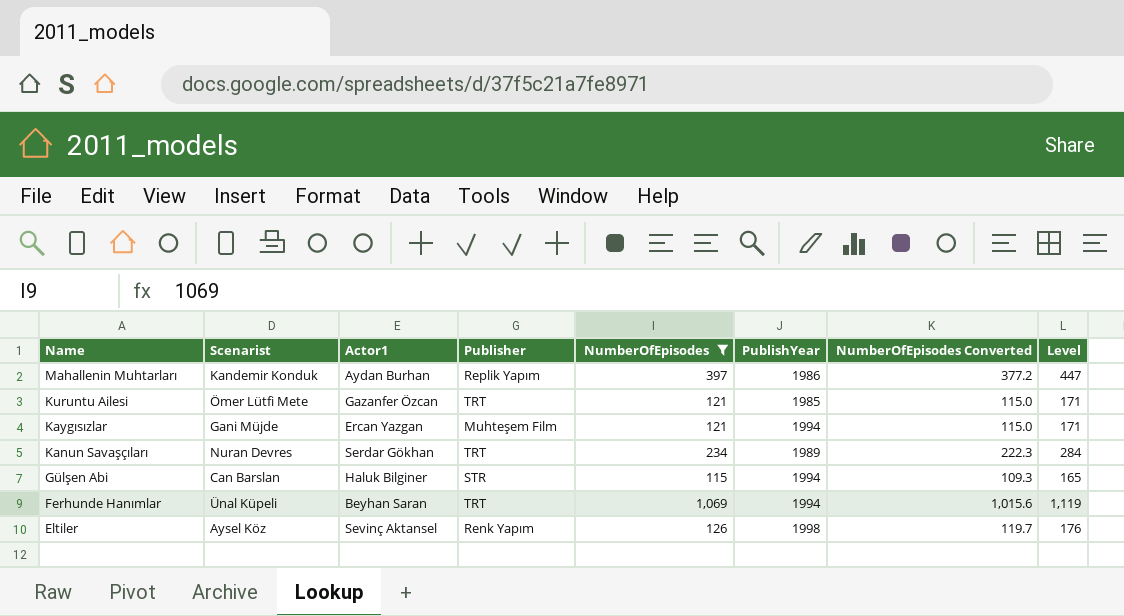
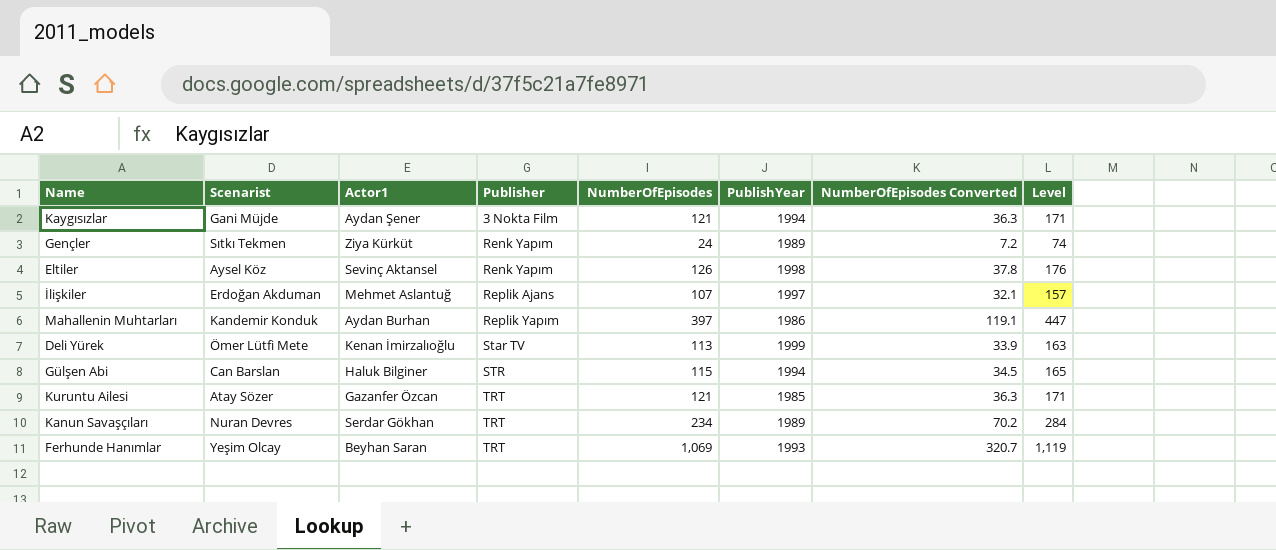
filter: NumberOfEpisodes >= 115 -> none
row order: Name descending -> Publisher ascending
column NumberOfEpisodes Converted | formula: [NumberOfEpisodes] * 0.95 -> [NumberOfEpisodes] * 0.3
Kaygısızlar | Actor1: Ercan Yazgan -> Aydan Şener
Kaygısızlar | Publisher: Muhteşem Film -> 3 Nokta Film
Kuruntu Ailesi | Scenarist: Ömer Lütfi Mete -> Atay Sözer
Ferhunde Hanımlar | Scenarist: Ünal Küpeli -> Yeşim Olcay
Ferhunde Hanımlar | PublishYear: 1994 -> 1993

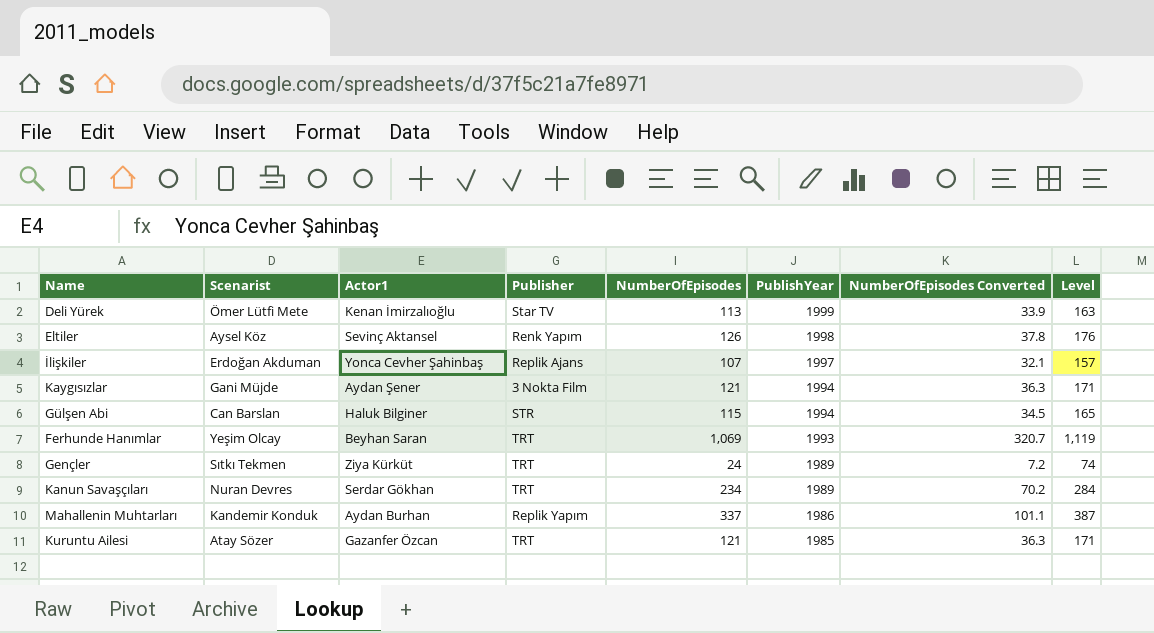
row order: Publisher ascending -> PublishYear descending
İlişkiler | Actor1: Mehmet Aslantuğ -> Yonca Cevher Şahinbaş
Gençler | Publisher: Renk Yapım -> TRT
Mahallenin Muhtarları | NumberOfEpisodes: 397 -> 337
Mahallenin Muhtarları | NumberOfEpisodes Converted: 119.1 -> 101.1
Mahallenin Muhtarları | Level: 447 -> 387

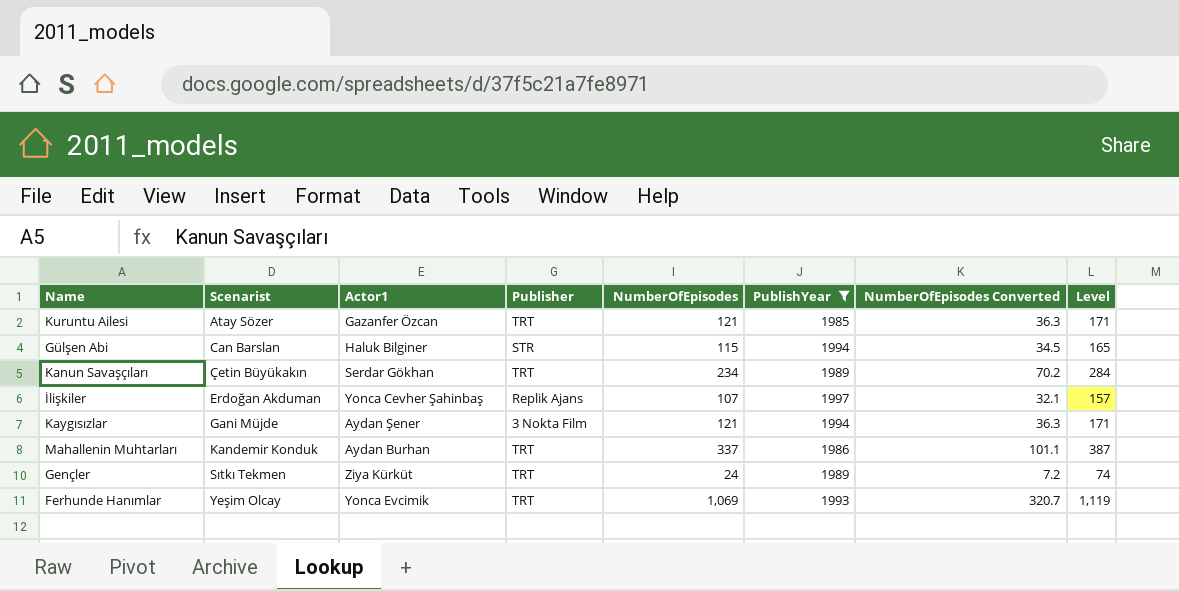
filter: none -> PublishYear <= 1997
row order: PublishYear descending -> Scenarist ascending
Kanun Savaşçıları | Scenarist: Nuran Devres -> Çetin Büyükakın
Mahallenin Muhtarları | Publisher: Replik Yapım -> TRT
Ferhunde Hanımlar | Actor1: Beyhan Saran -> Yonca Evcimik

